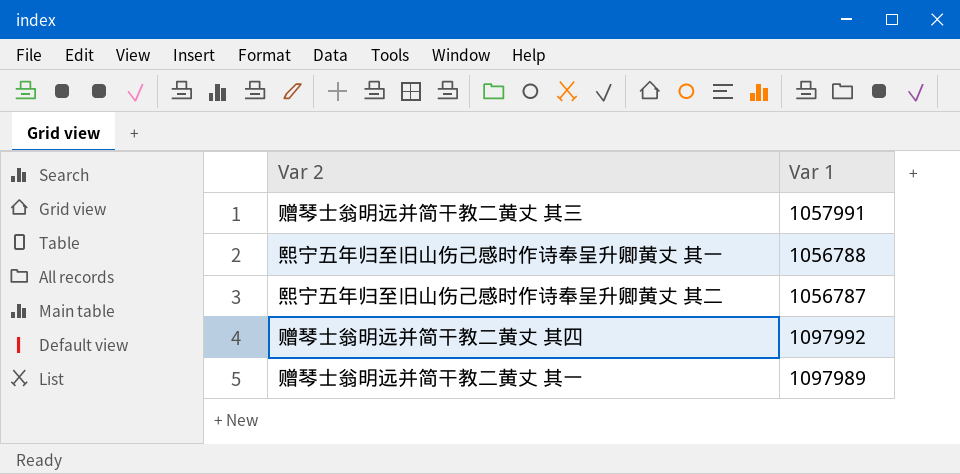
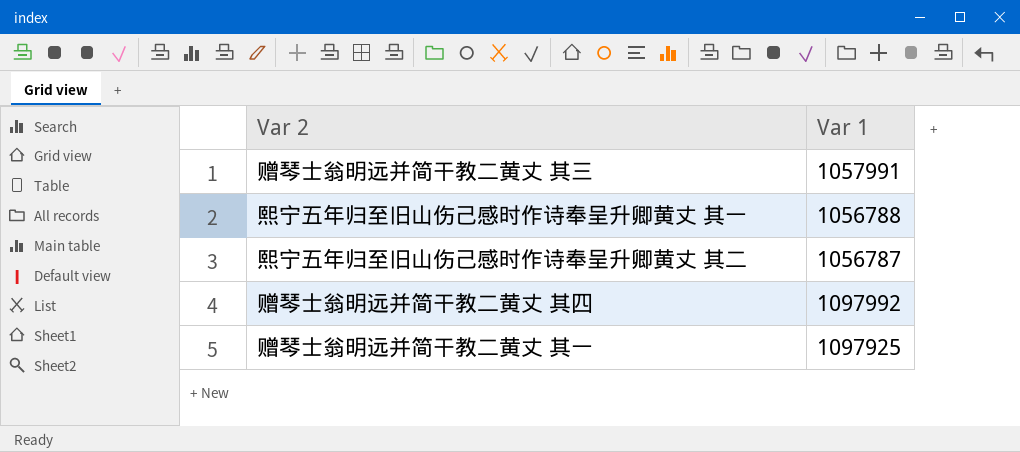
赠琴士翁明远并简干教二黄丈 其一 | Var 1: 1097989 -> 1097925

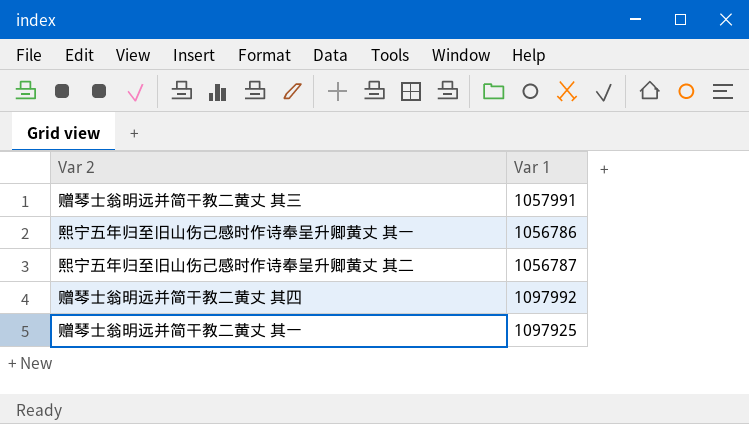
熙宁五年归至旧山伤己感时作诗奉呈升卿黄丈 其一 | Var 1: 1056788 -> 1056786

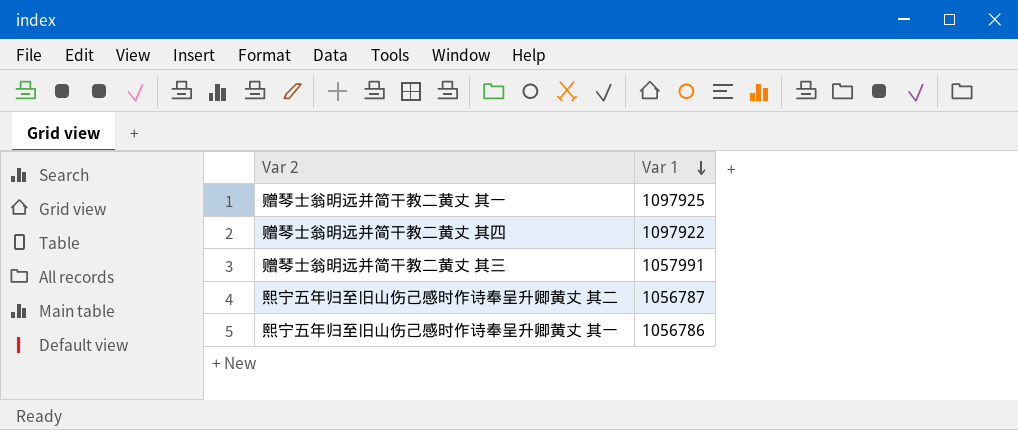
row order: none -> Var 1 descending
赠琴士翁明远并简干教二黄丈 其四 | Var 1: 1097992 -> 1097922

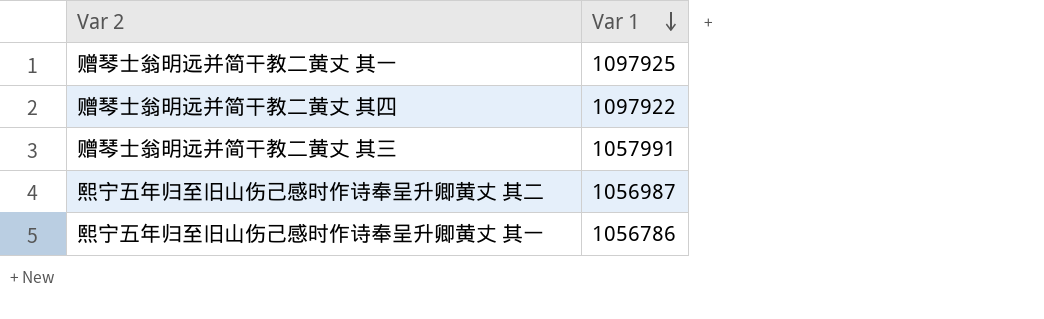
熙宁五年归至旧山伤己感时作诗奉呈升卿黄丈 其二 | Var 1: 1056787 -> 1056987

